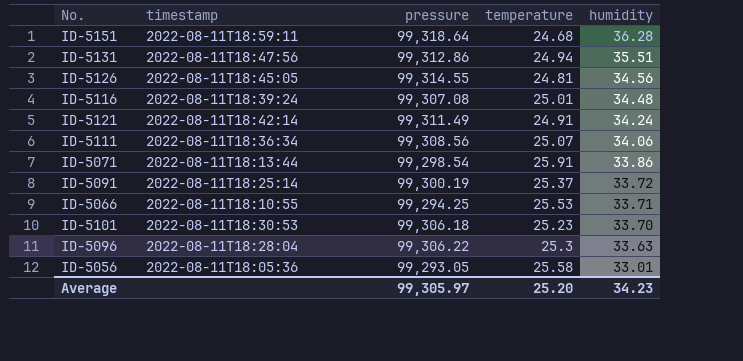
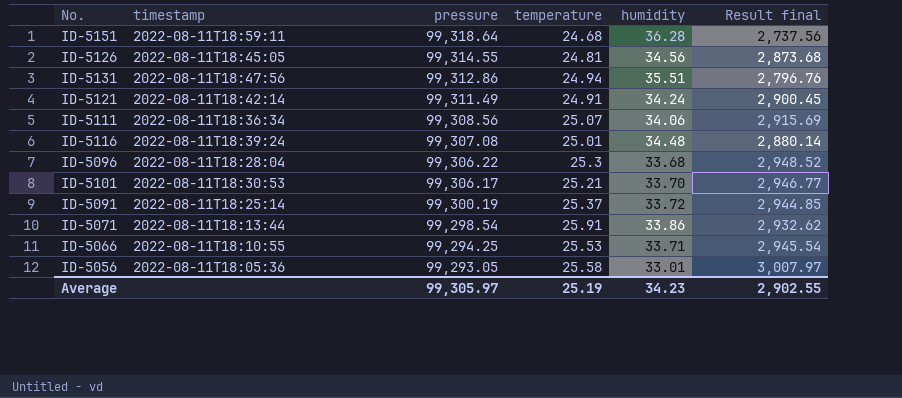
row order: humidity descending -> pressure descending
column Result final | formula: none -> [pressure] / [humidity]
ID-5096 | humidity: 33.63 -> 33.68
ID-5101 | pressure: 99,306.18 -> 99,306.17
ID-5101 | temperature: 25.23 -> 25.21
Average | temperature: 25.20 -> 25.19

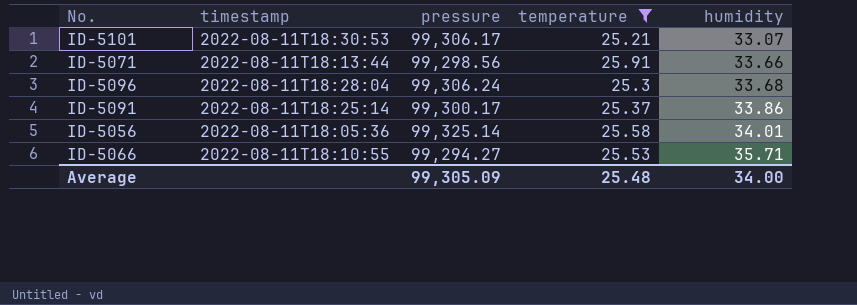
filter: none -> temperature >= 25.21
row order: pressure descending -> humidity ascending
column Result final | formula: [pressure] / [humidity] -> none
ID-5101 | humidity: 33.70 -> 33.07
ID-5071 | pressure: 99,298.54 -> 99,298.56
ID-5071 | humidity: 33.86 -> 33.66
ID-5096 | pressure: 99,306.22 -> 99,306.24
ID-5091 | pressure: 99,300.19 -> 99,300.17
ID-5091 | humidity: 33.72 -> 33.86
ID-5056 | pressure: 99,293.05 -> 99,325.14
ID-5056 | humidity: 33.01 -> 34.01
ID-5066 | pressure: 99,294.25 -> 99,294.27
ID-5066 | humidity: 33.71 -> 35.71
Average | pressure: 99,305.97 -> 99,305.09
Average | temperature: 25.19 -> 25.48
Average | humidity: 34.23 -> 34.00

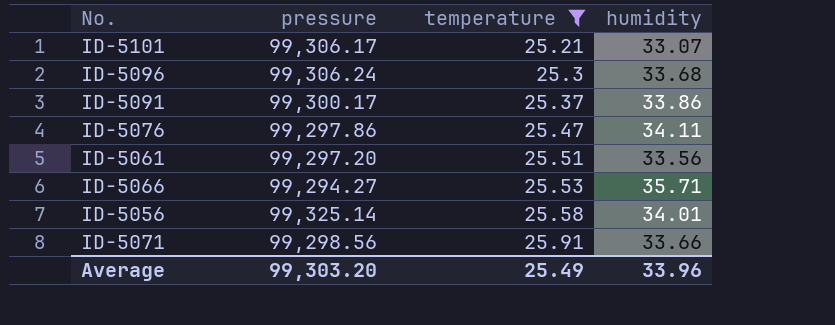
row order: humidity ascending -> temperature ascending
column timestamp | position: 2 -> none
row ID-5076: none -> 99,297.86 | 25.47 | 34.11
row ID-5061: none -> 99,297.20 | 25.51 | 33.56
Average | pressure: 99,305.09 -> 99,303.20
Average | temperature: 25.48 -> 25.49
Average | humidity: 34.00 -> 33.96

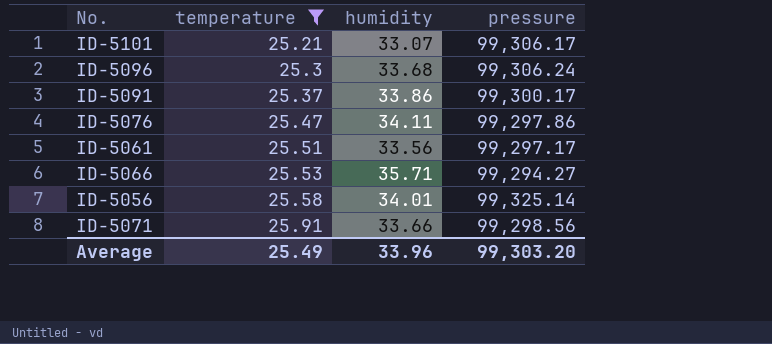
column pressure | position: 2 -> 4
ID-5061 | pressure: 99,297.20 -> 99,297.17

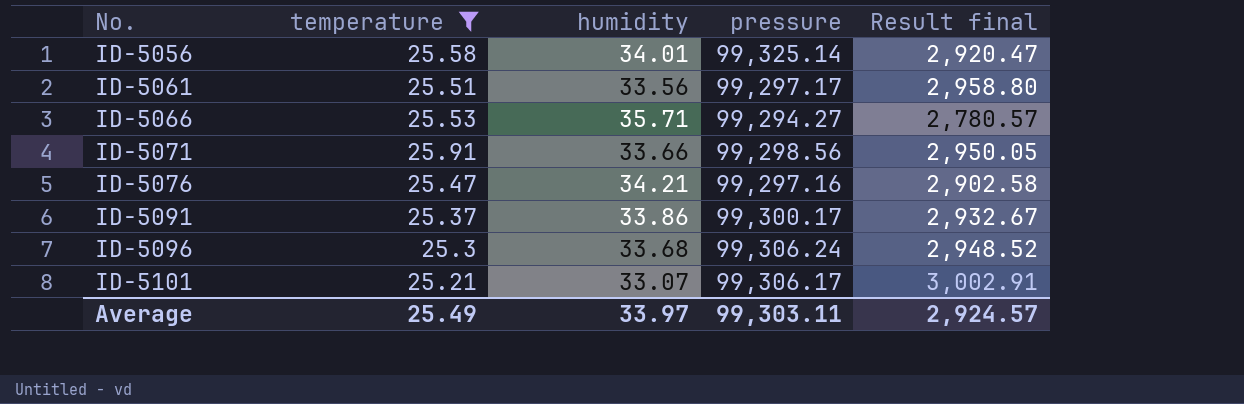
row order: temperature ascending -> No. ascending
column Result final | formula: none -> [pressure] / [humidity]
ID-5076 | humidity: 34.11 -> 34.21
ID-5076 | pressure: 99,297.86 -> 99,297.16
Average | humidity: 33.96 -> 33.97
Average | pressure: 99,303.20 -> 99,303.11

